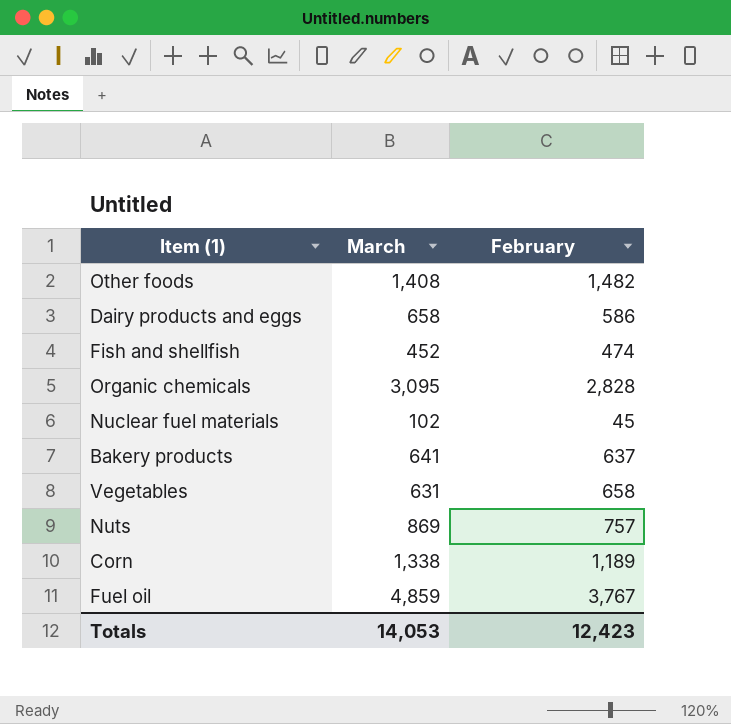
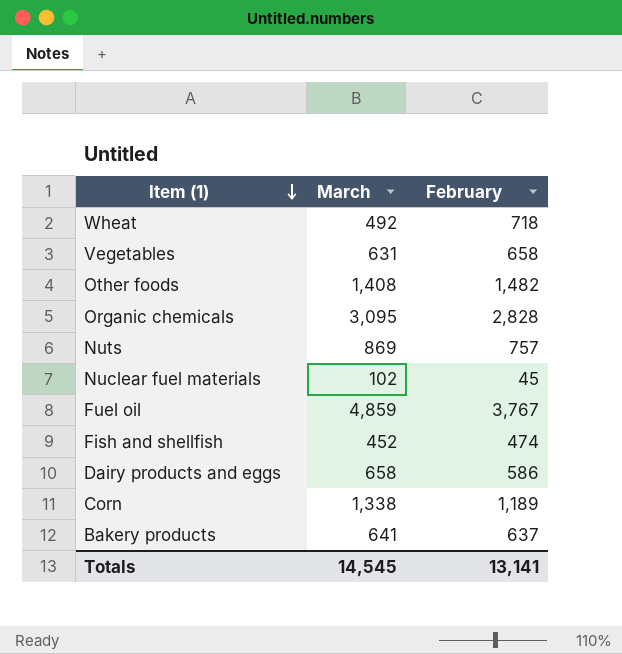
row order: none -> Item (1) descending
row Wheat: none -> 492 | 718
Totals | March: 14,053 -> 14,545
Totals | February: 12,423 -> 13,141

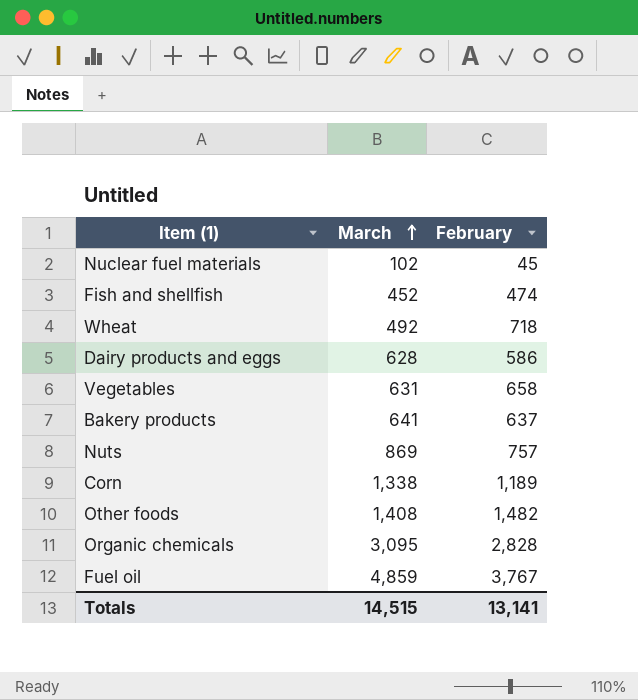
row order: Item (1) descending -> March ascending
Dairy products and eggs | March: 658 -> 628
Totals | March: 14,545 -> 14,515

